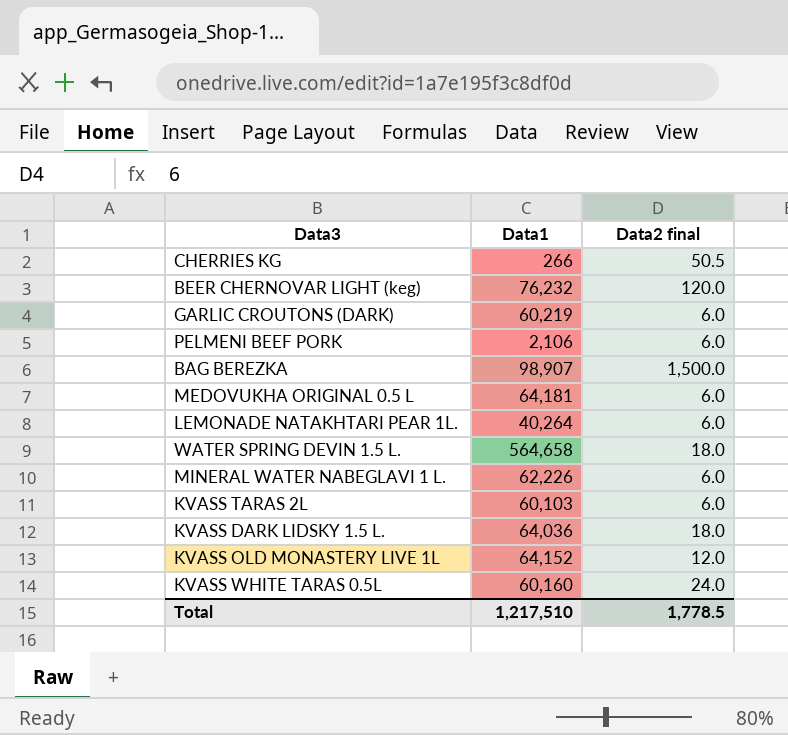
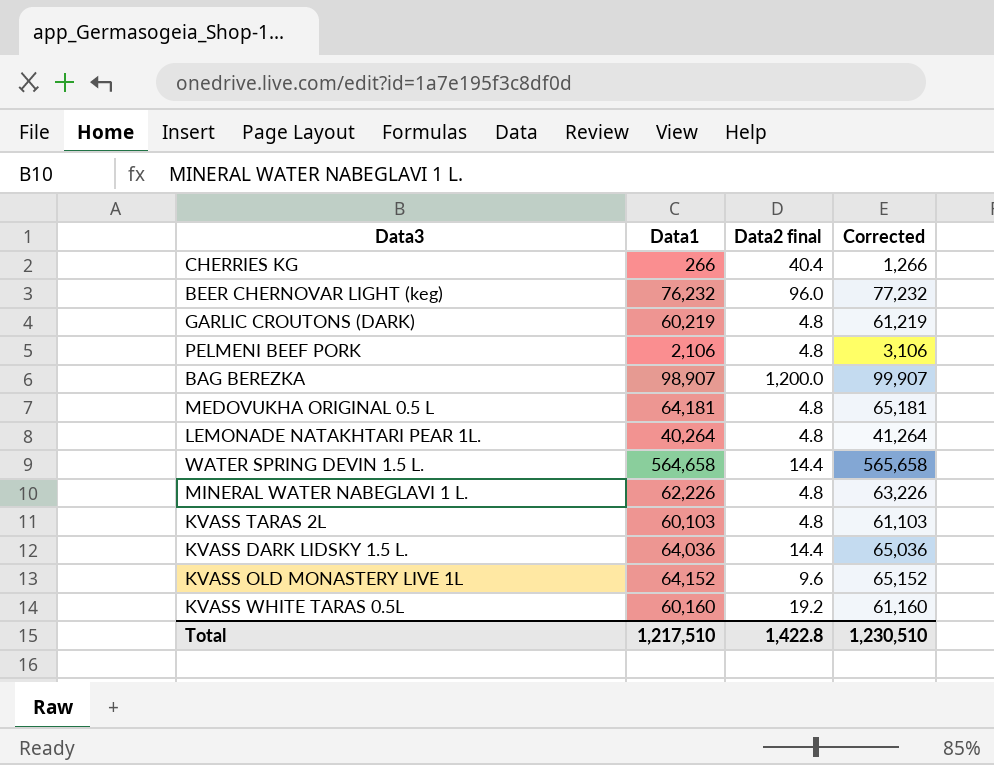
column Corrected | formula: none -> [Data1] + 1000
CHERRIES KG | Data2 final: 50.5 -> 40.4
BEER CHERNOVAR LIGHT (keg) | Data2 final: 120.0 -> 96.0
GARLIC CROUTONS (DARK) | Data2 final: 6.0 -> 4.8
PELMENI BEEF PORK | Data2 final: 6.0 -> 4.8
BAG BEREZKA | Data2 final: 1,500.0 -> 1,200.0
MEDOVUKHA ORIGINAL 0.5 L | Data2 final: 6.0 -> 4.8
LEMONADE NATAKHTARI PEAR 1L. | Data2 final: 6.0 -> 4.8
WATER SPRING DEVIN 1.5 L. | Data2 final: 18.0 -> 14.4
MINERAL WATER NABEGLAVI 1 L. | Data2 final: 6.0 -> 4.8
KVASS TARAS 2L | Data2 final: 6.0 -> 4.8
KVASS DARK LIDSKY 1.5 L. | Data2 final: 18.0 -> 14.4
KVASS OLD MONASTERY LIVE 1L | Data2 final: 12.0 -> 9.6
KVASS WHITE TARAS 0.5L | Data2 final: 24.0 -> 19.2
Total | Data2 final: 1,778.5 -> 1,422.8

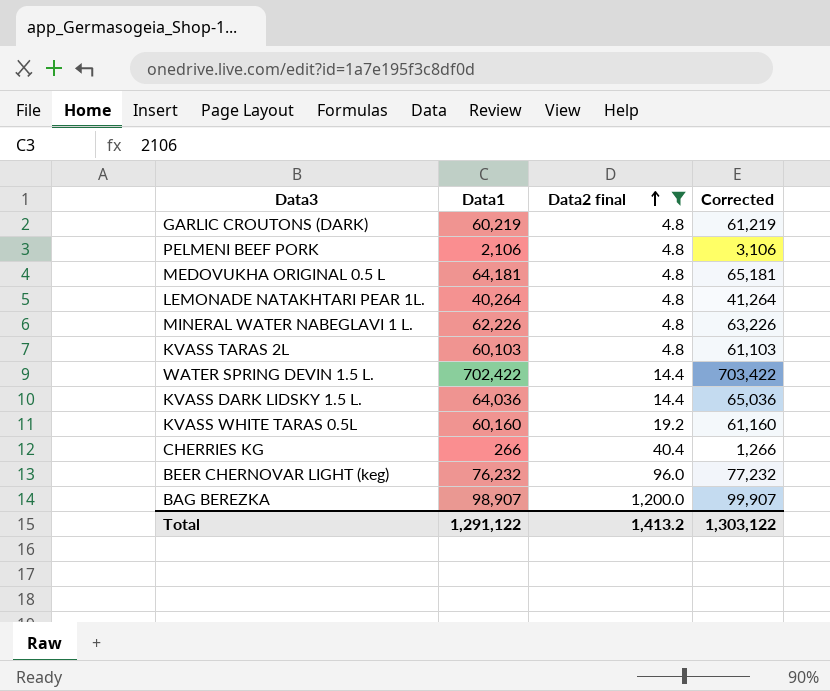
filter: none -> Data2 final != 9.6
row order: none -> Data2 final ascending
WATER SPRING DEVIN 1.5 L. | Data1: 564,658 -> 702,422
WATER SPRING DEVIN 1.5 L. | Corrected: 565,658 -> 703,422
Total | Data1: 1,217,510 -> 1,291,122
Total | Data2 final: 1,422.8 -> 1,413.2
Total | Corrected: 1,230,510 -> 1,303,122

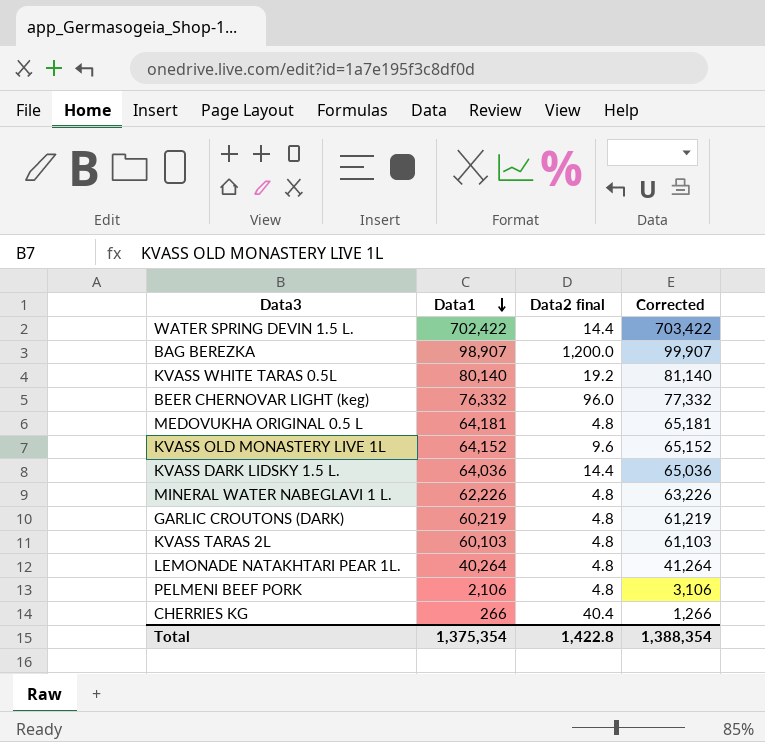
filter: Data2 final != 9.6 -> none
row order: Data2 final ascending -> Data1 descending
KVASS WHITE TARAS 0.5L | Data1: 60,160 -> 80,140
KVASS WHITE TARAS 0.5L | Corrected: 61,160 -> 81,140
BEER CHERNOVAR LIGHT (keg) | Data1: 76,232 -> 76,332
BEER CHERNOVAR LIGHT (keg) | Corrected: 77,232 -> 77,332
Total | Data1: 1,291,122 -> 1,375,354
Total | Data2 final: 1,413.2 -> 1,422.8
Total | Corrected: 1,303,122 -> 1,388,354

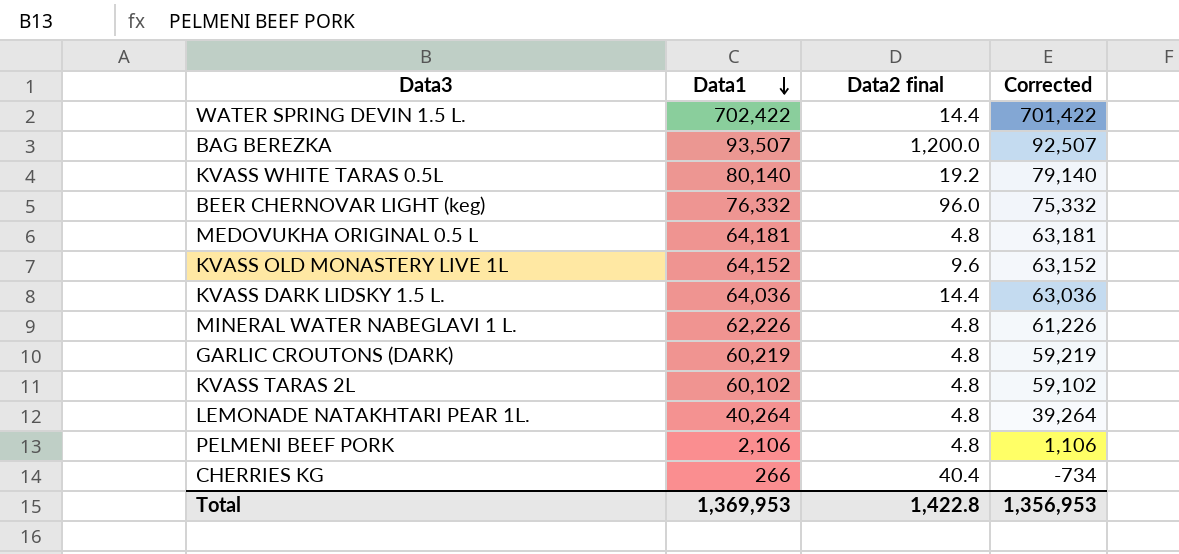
column Corrected | formula: [Data1] + 1000 -> [Data1] - 1000
BAG BEREZKA | Data1: 98,907 -> 93,507
KVASS TARAS 2L | Data1: 60,103 -> 60,102
Total | Data1: 1,375,354 -> 1,369,953
Total | Corrected: 1,388,354 -> 1,356,953

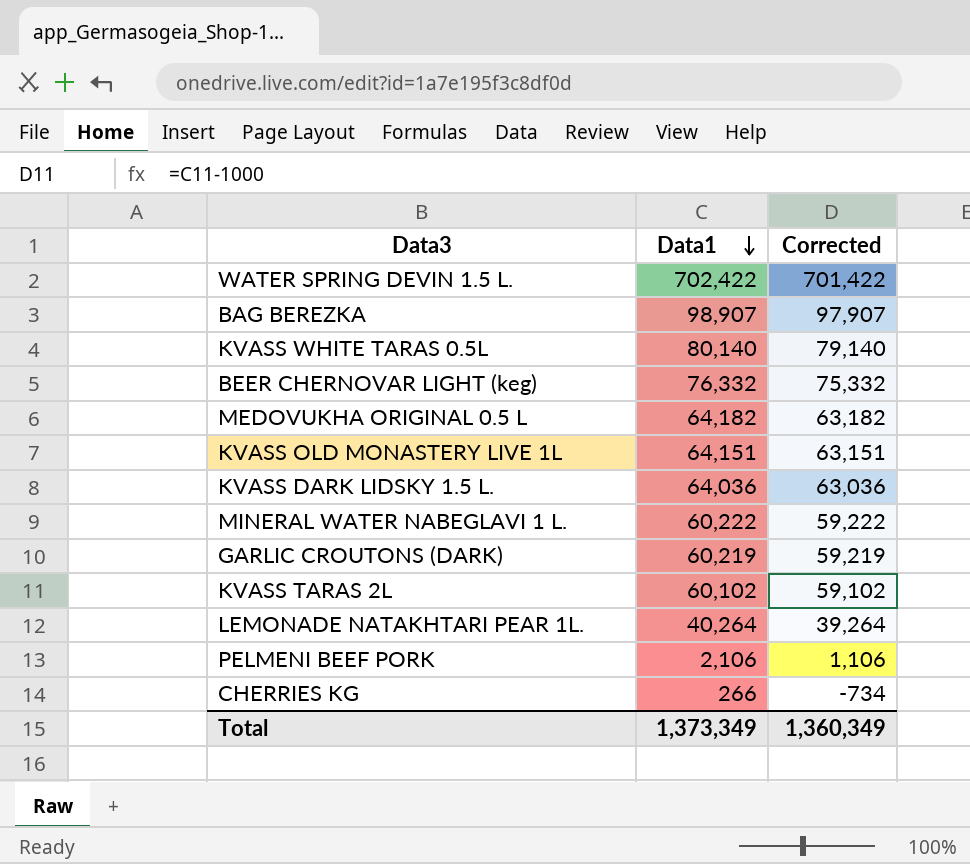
column Data2 final | position: 3 -> none
BAG BEREZKA | Data1: 93,507 -> 98,907
BAG BEREZKA | Corrected: 92,507 -> 97,907
MEDOVUKHA ORIGINAL 0.5 L | Data1: 64,181 -> 64,182
MEDOVUKHA ORIGINAL 0.5 L | Corrected: 63,181 -> 63,182
KVASS OLD MONASTERY LIVE 1L | Data1: 64,152 -> 64,151
KVASS OLD MONASTERY LIVE 1L | Corrected: 63,152 -> 63,151
MINERAL WATER NABEGLAVI 1 L. | Data1: 62,226 -> 60,222
MINERAL WATER NABEGLAVI 1 L. | Corrected: 61,226 -> 59,222
Total | Data1: 1,369,953 -> 1,373,349
Total | Corrected: 1,356,953 -> 1,360,349

